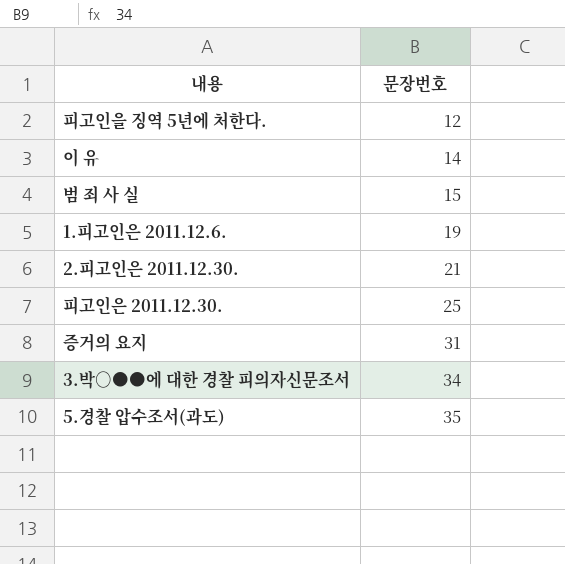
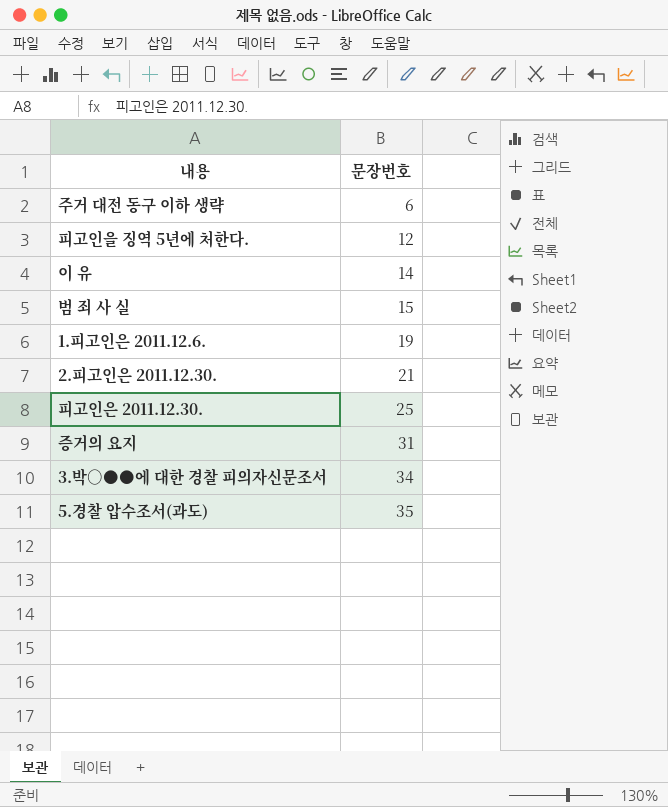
row 주거 대전 동구 이하 생략: none -> 6

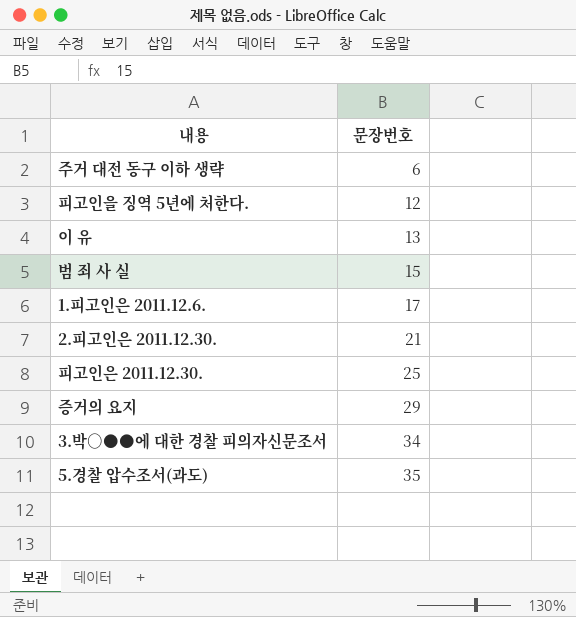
이 유 | 문장번호: 14 -> 13
1.피고인은 2011.12.6. | 문장번호: 19 -> 17
증거의 요지 | 문장번호: 31 -> 29

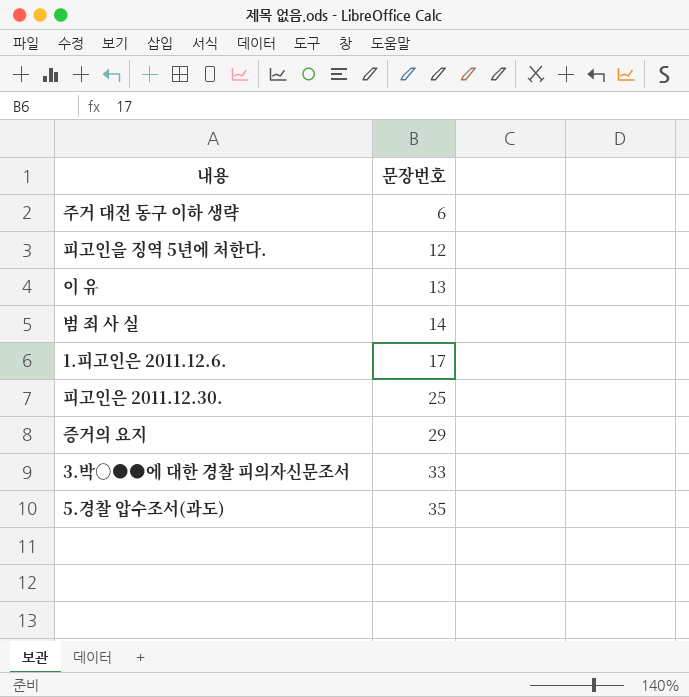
row 2.피고인은 2011.12.30.: 21 -> none
범 죄 사 실 | 문장번호: 15 -> 14
3.박○●●에 대한 경찰 피의자신문조서 | 문장번호: 34 -> 33

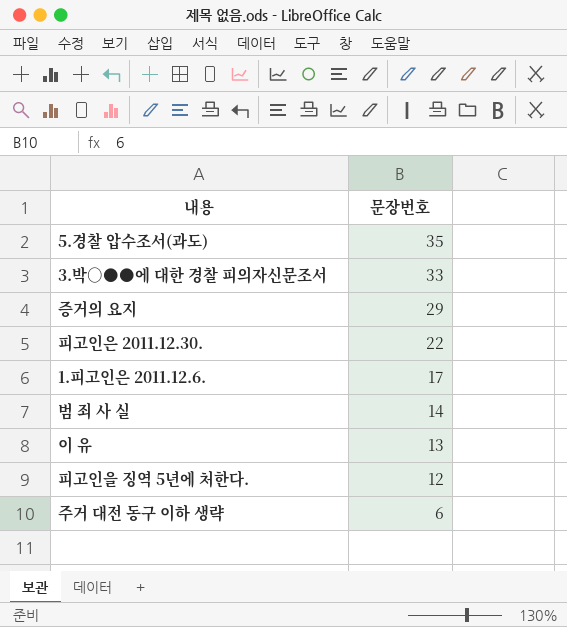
row order: 문장번호 ascending -> 문장번호 descending
피고인은 2011.12.30. | 문장번호: 25 -> 22

